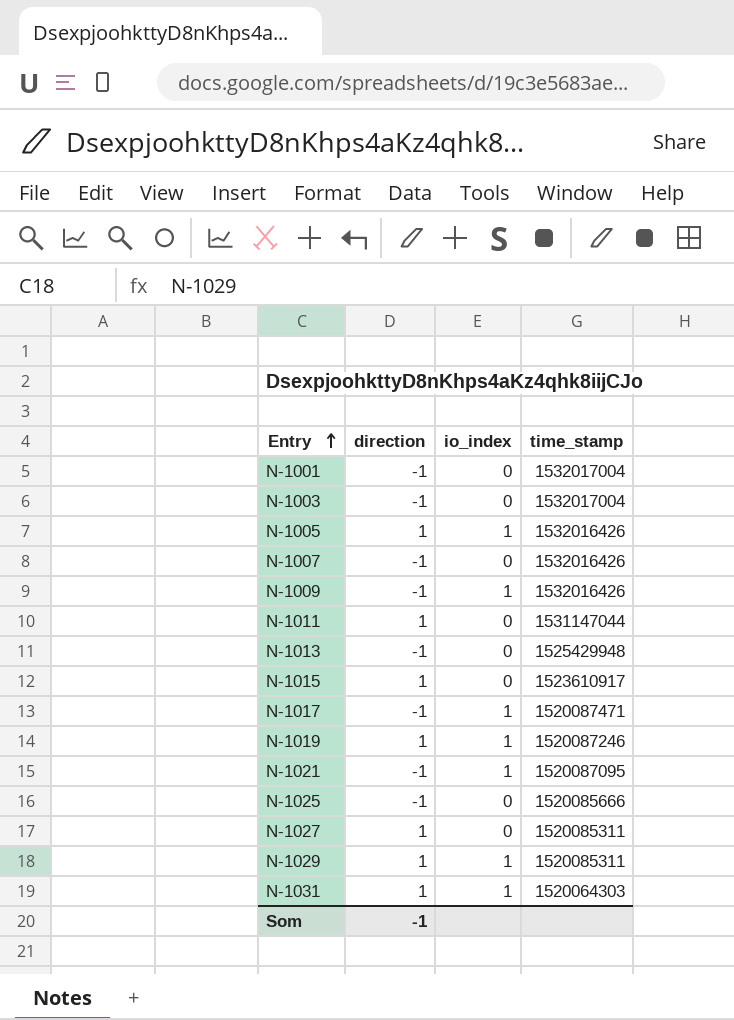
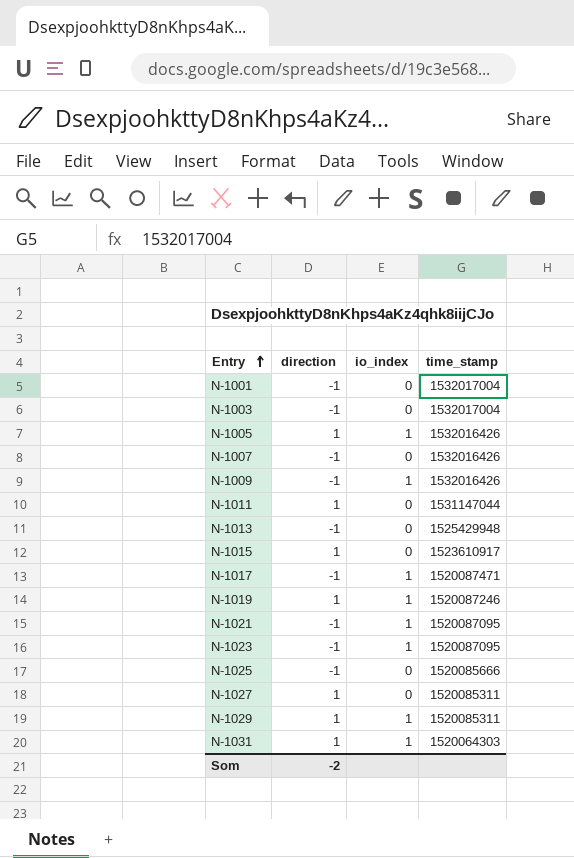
row N-1023: none -> -1 | 1 | 1520087095
Som | direction: -1 -> -2

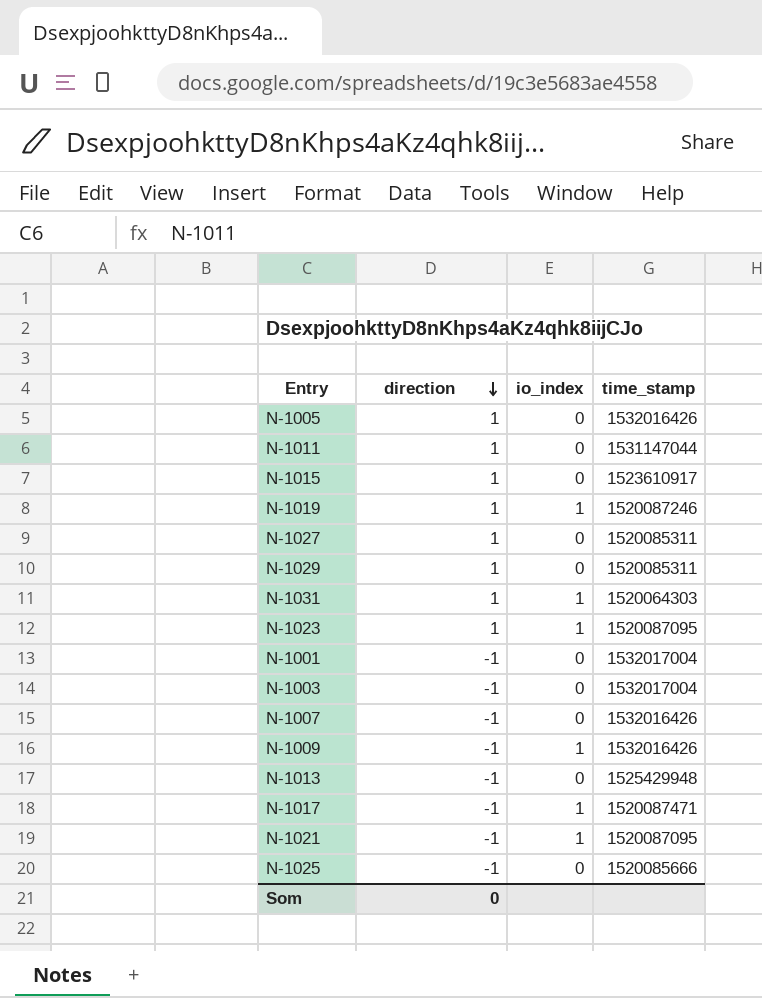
row order: Entry ascending -> direction descending
N-1005 | io_index: 1 -> 0
N-1029 | io_index: 1 -> 0
N-1023 | direction: -1 -> 1
Som | direction: -2 -> 0

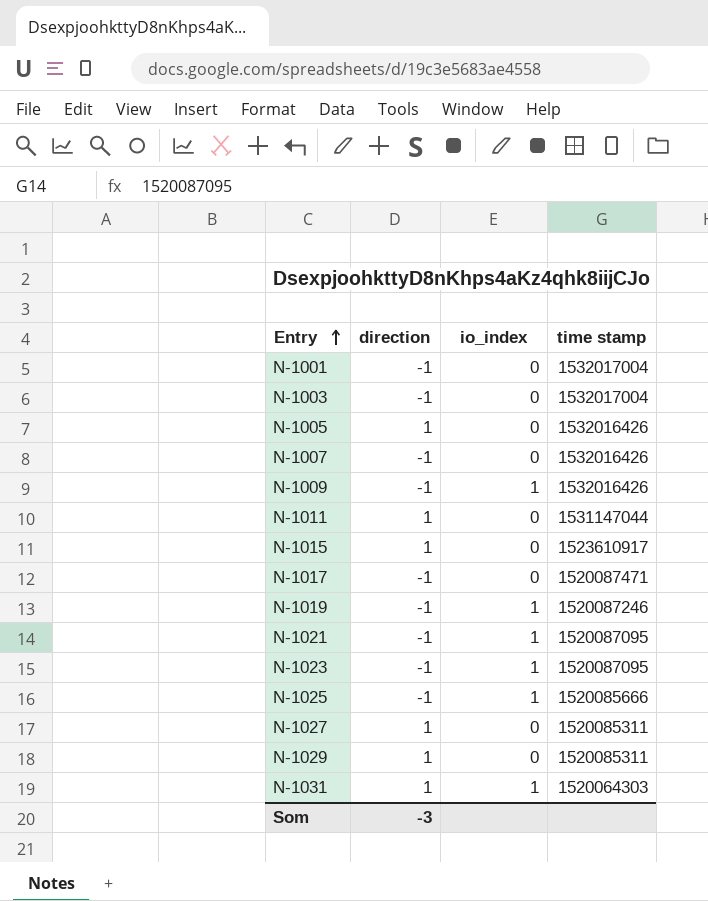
row order: direction descending -> Entry ascending
column name: time_stamp -> time stamp
row N-1013: -1 | 0 | 1525429948 -> none
N-1017 | io_index: 1 -> 0
N-1019 | direction: 1 -> -1
N-1023 | direction: 1 -> -1
N-1025 | io_index: 0 -> 1
Som | direction: 0 -> -3

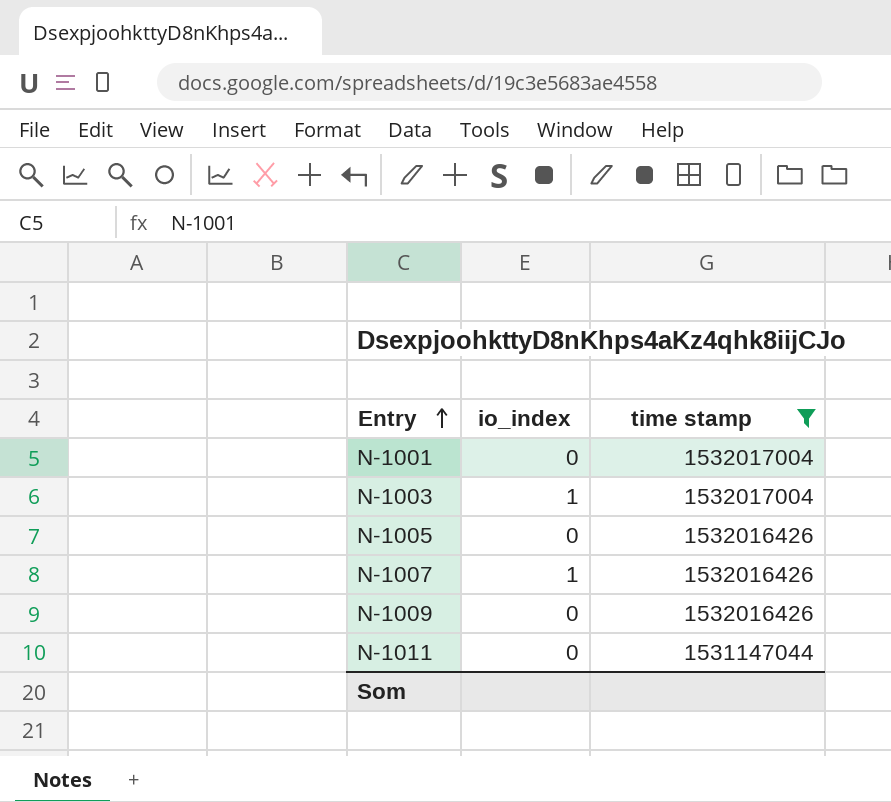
filter: none -> time stamp >= 1531147044
column direction | position: 2 -> none
N-1003 | io_index: 0 -> 1
N-1007 | io_index: 0 -> 1
N-1009 | io_index: 1 -> 0

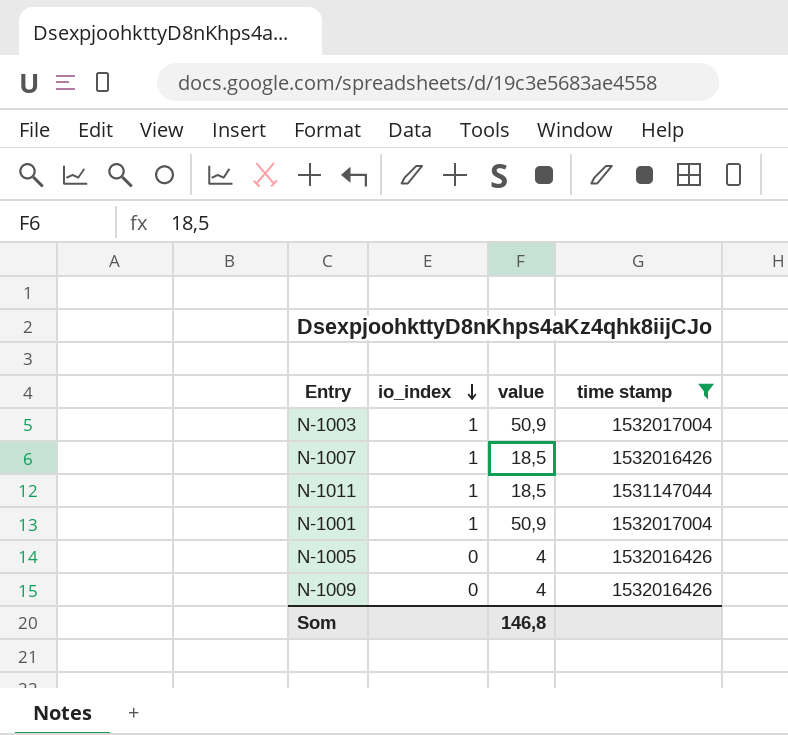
row order: Entry ascending -> io_index descending
column value | position: none -> 3
N-1011 | io_index: 0 -> 1
N-1001 | io_index: 0 -> 1

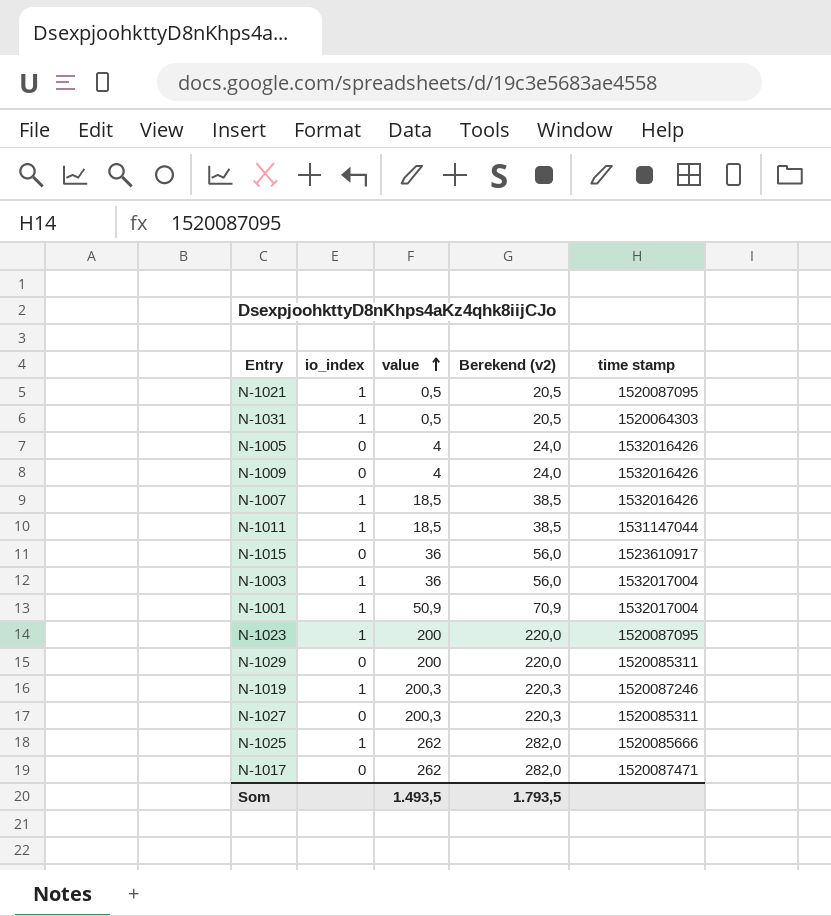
filter: time stamp >= 1531147044 -> none
row order: io_index descending -> value ascending
column Berekend (v2) | formula: none -> [value] + 20
N-1003 | value: 50,9 -> 36
Som | value: 146,8 -> 1.493,5

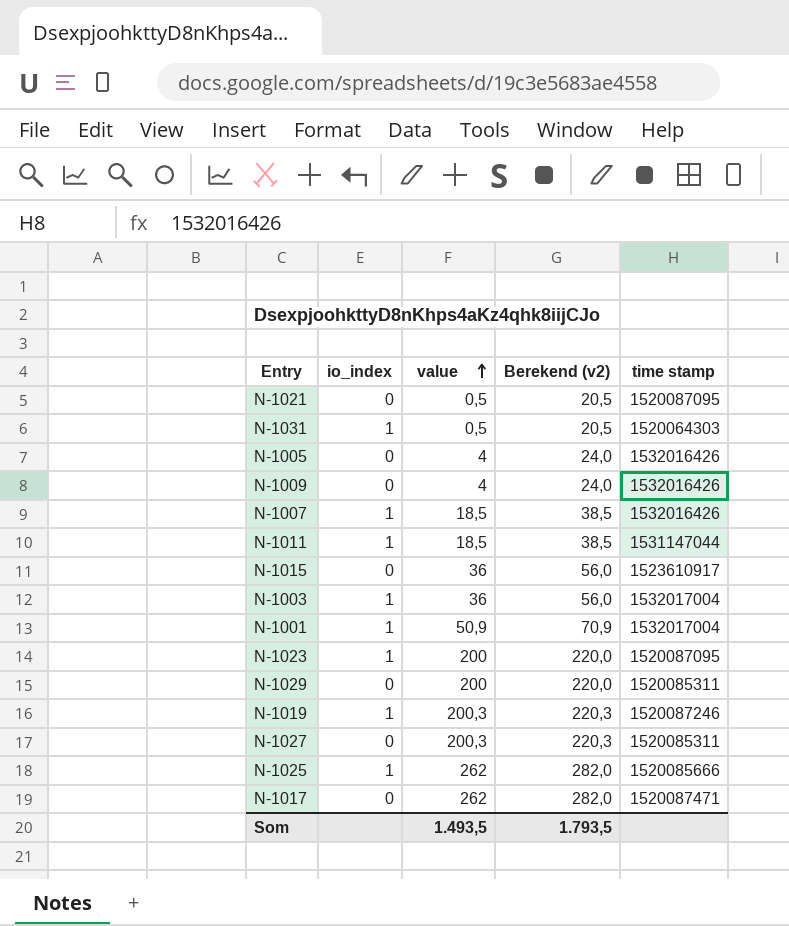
N-1021 | io_index: 1 -> 0

